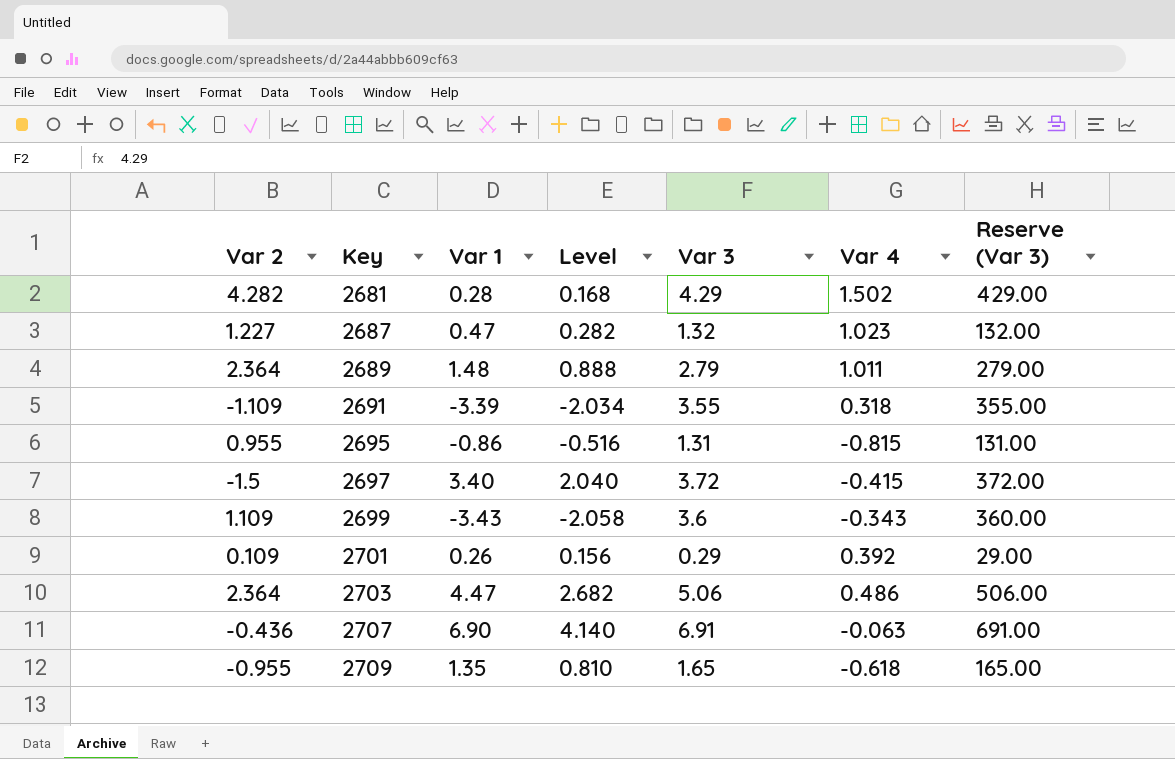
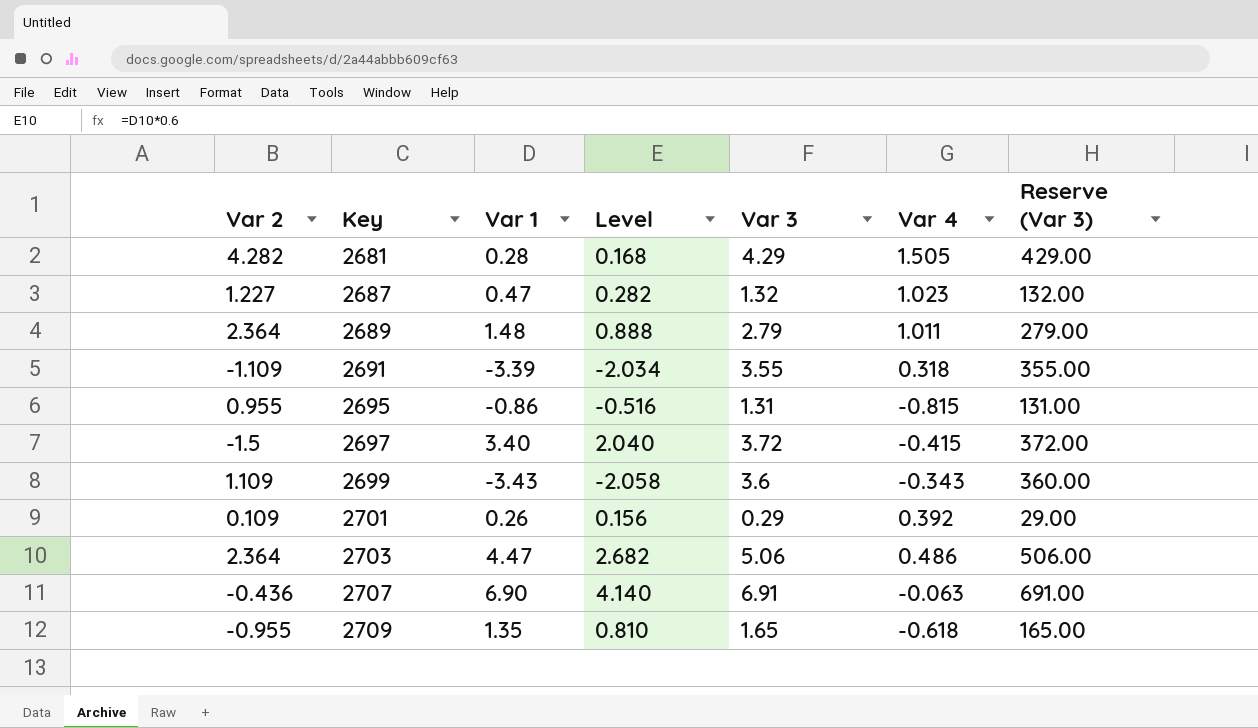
2681 | Var 4: 1.502 -> 1.505

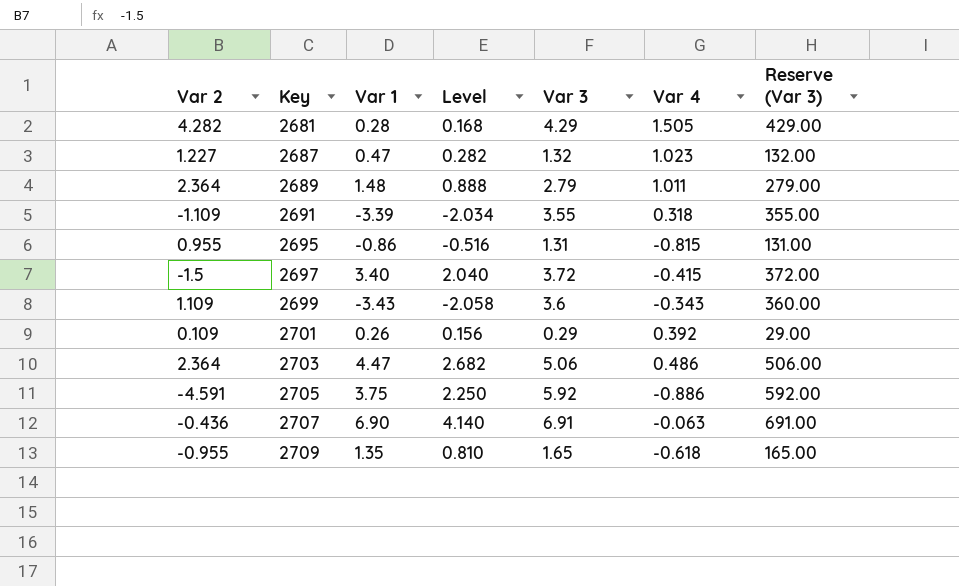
row 2705: none -> -4.591 | 3.75 | 2.250 | 5.92 | -0.886 | 592.00

